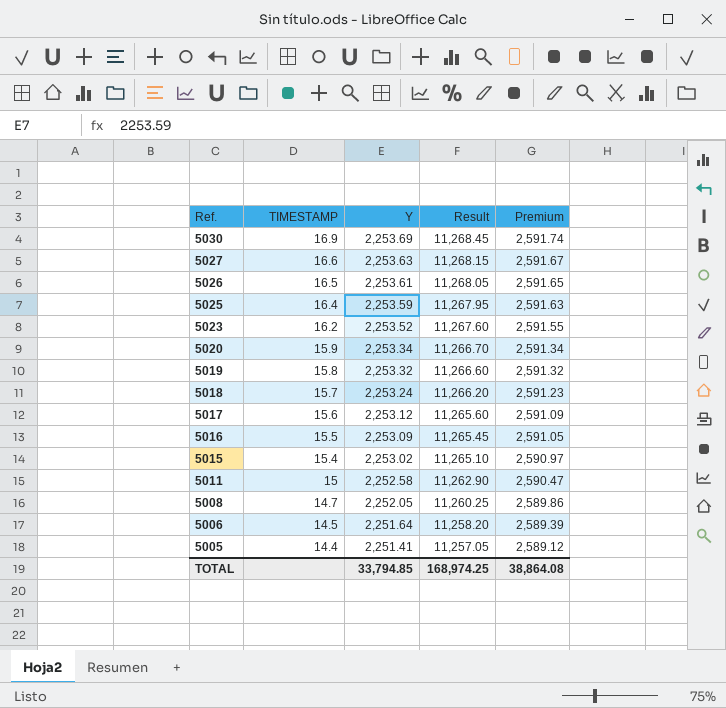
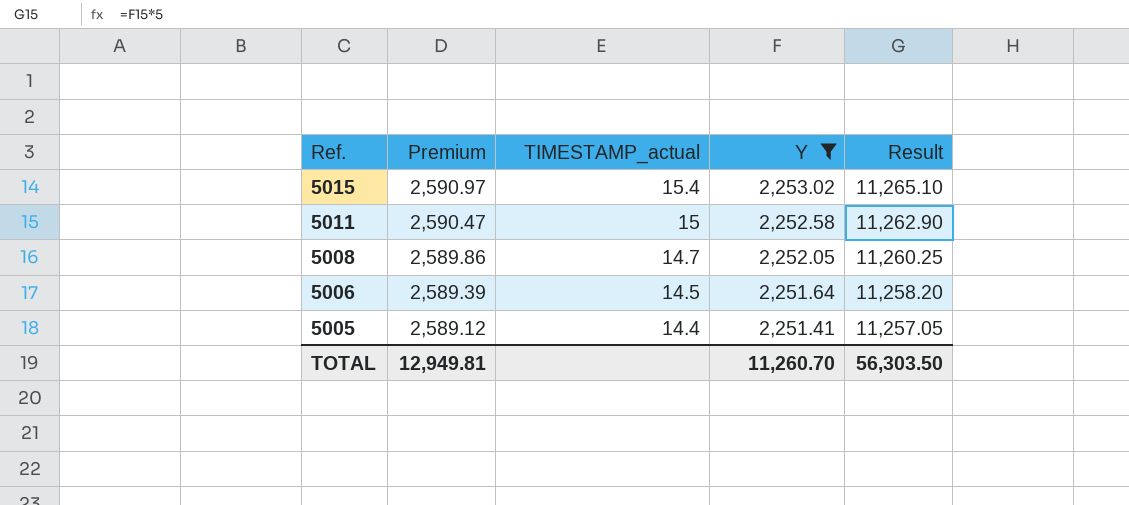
filter: none -> Y <= 2,253.02
column Premium | position: 5 -> 2
column name: TIMESTAMP -> TIMESTAMP_actual
TOTAL | Premium: 38,864.08 -> 12,949.81
TOTAL | Y: 33,794.85 -> 11,260.70
TOTAL | Result: 168,974.25 -> 56,303.50

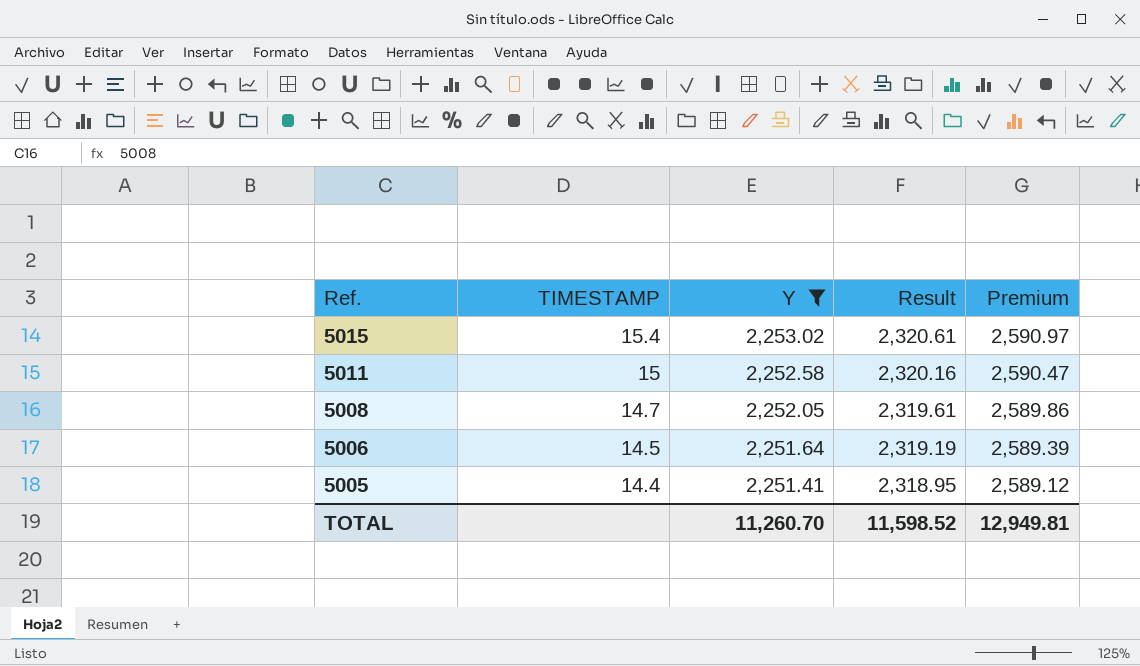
column name: TIMESTAMP_actual -> TIMESTAMP
column Result | formula: [Y] * 5 -> [Y] * 1.03
column Premium | position: 2 -> 5
TOTAL | Result: 56,303.50 -> 11,598.52

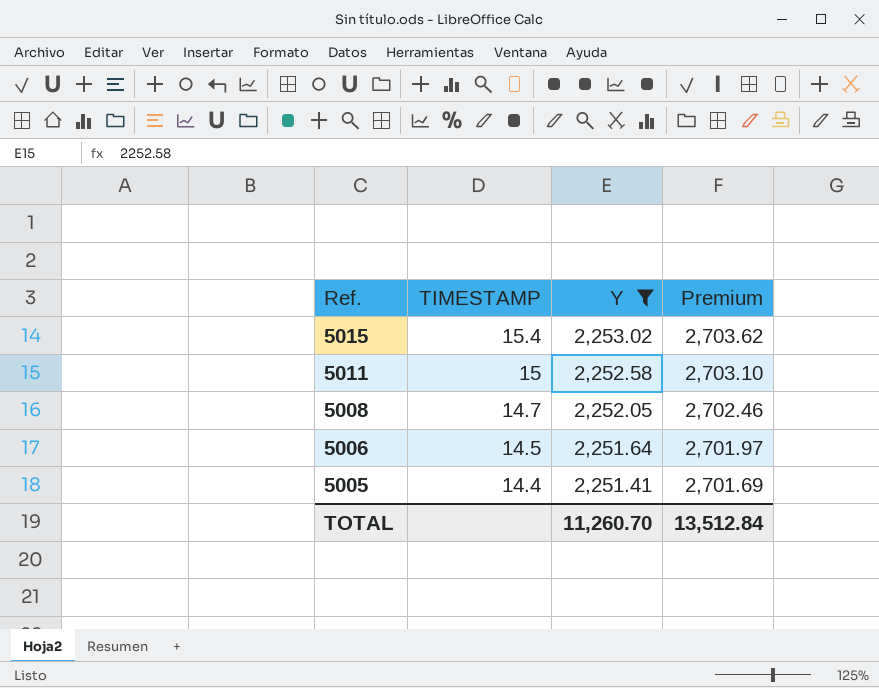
column Result | formula: [Y] * 1.03 -> none
column Premium | formula: [Y] * 1.15 -> [Y] * 1.2
TOTAL | Premium: 12,949.81 -> 13,512.84

